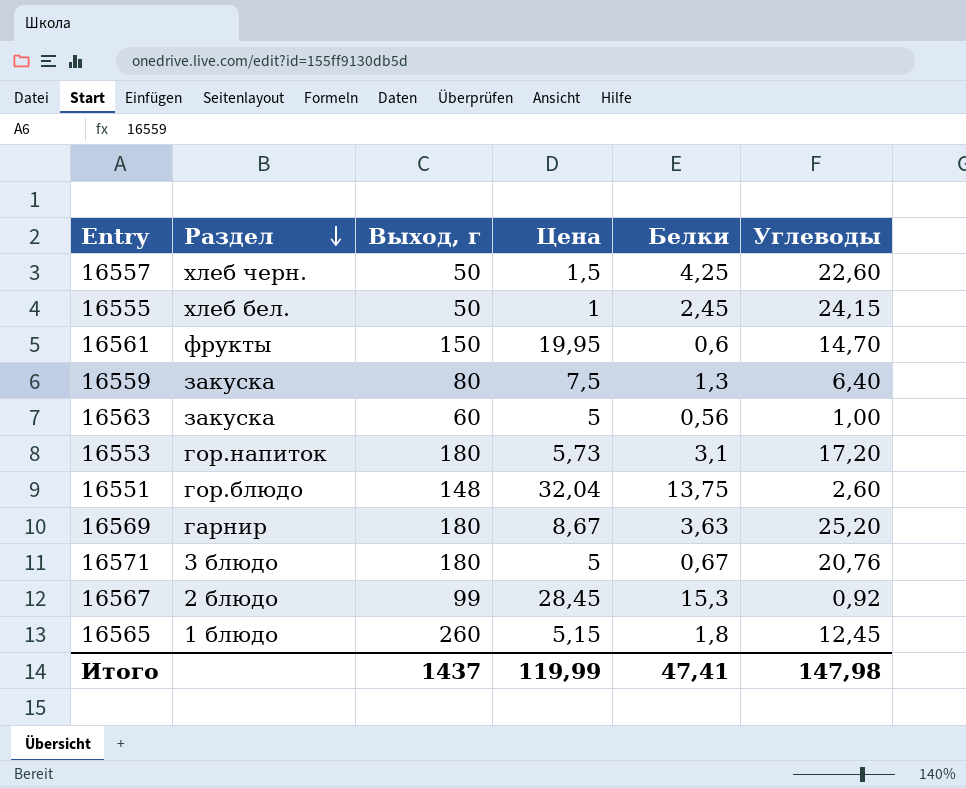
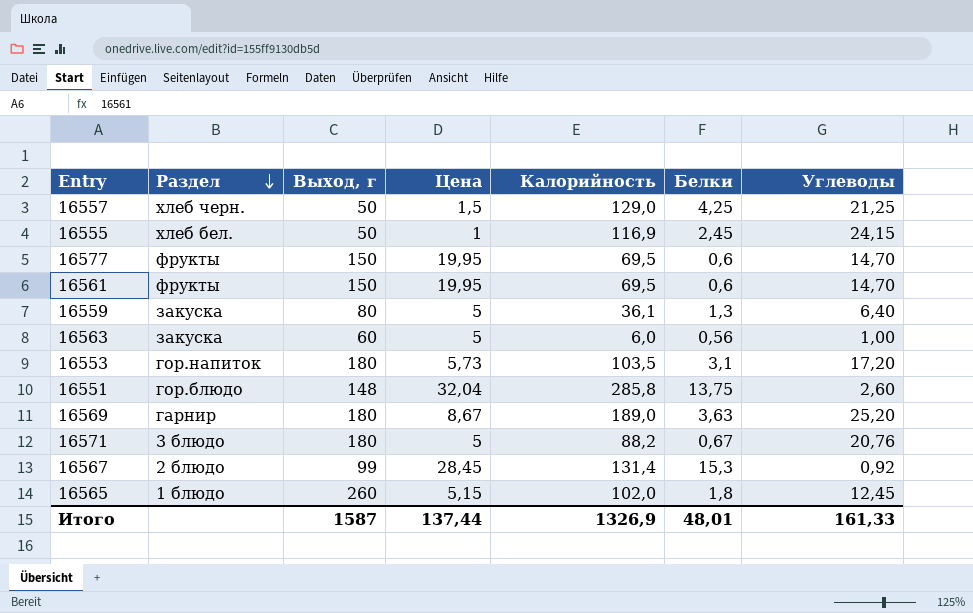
column Калорийность | position: none -> 5
16557 | Углеводы: 22,60 -> 21,25
row 16577: none -> фрукты | 150 | 19,95 | 69,5 | 0,6 | 14,70
16559 | Цена: 7,5 -> 5
Итого | Выход, г: 1437 -> 1587
Итого | Цена: 119,99 -> 137,44
Итого | Белки: 47,41 -> 48,01
Итого | Углеводы: 147,98 -> 161,33

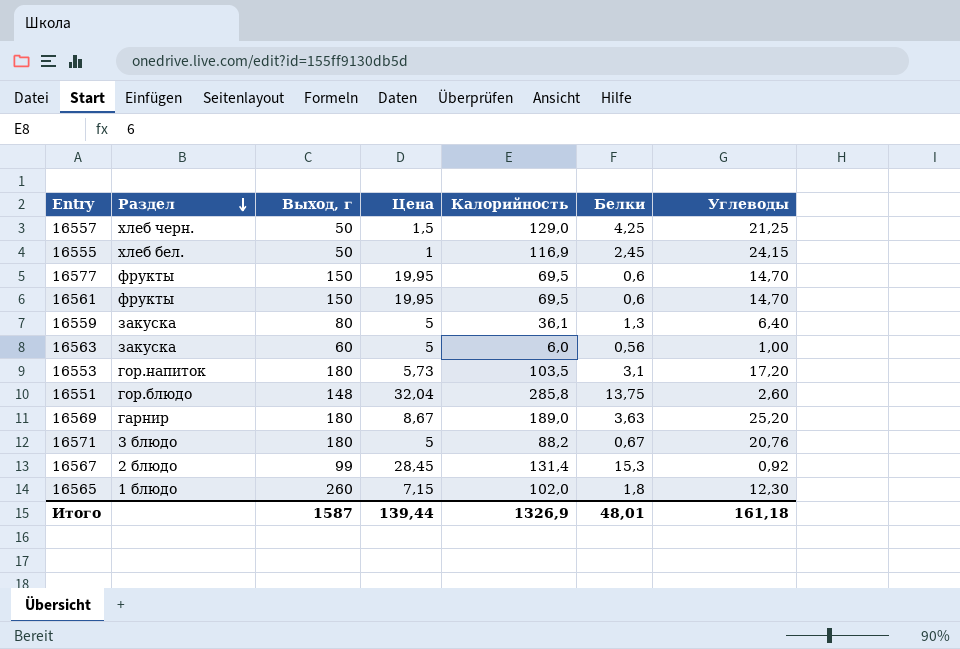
16565 | Цена: 5,15 -> 7,15
16565 | Углеводы: 12,45 -> 12,30
Итого | Цена: 137,44 -> 139,44
Итого | Углеводы: 161,33 -> 161,18

